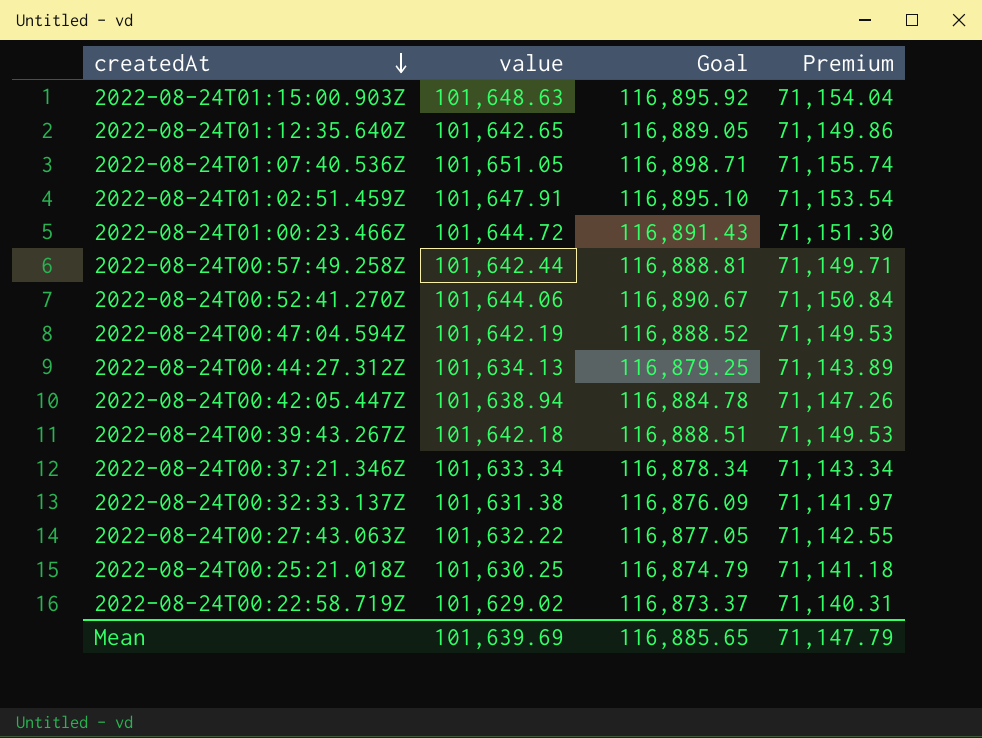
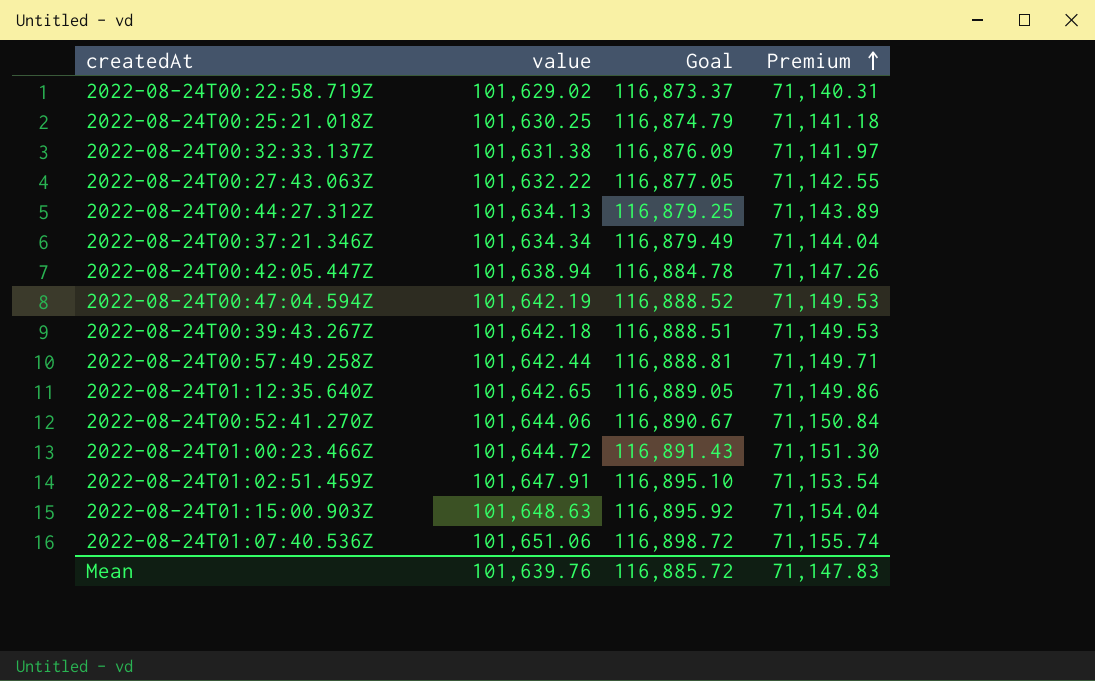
row order: createdAt descending -> Premium ascending
2022-08-24T00:37:21.346Z | value: 101,633.34 -> 101,634.34
2022-08-24T00:37:21.346Z | Goal: 116,878.34 -> 116,879.49
2022-08-24T00:37:21.346Z | Premium: 71,143.34 -> 71,144.04
2022-08-24T01:07:40.536Z | value: 101,651.05 -> 101,651.06
2022-08-24T01:07:40.536Z | Goal: 116,898.71 -> 116,898.72
Mean | value: 101,639.69 -> 101,639.76
Mean | Goal: 116,885.65 -> 116,885.72
Mean | Premium: 71,147.79 -> 71,147.83

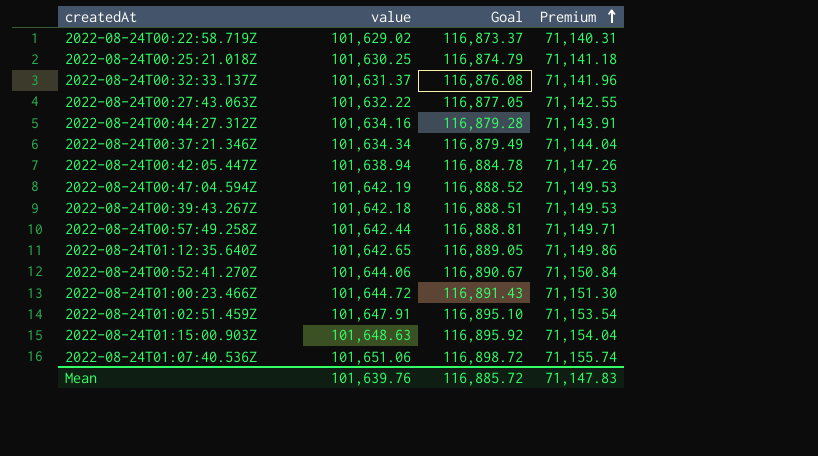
2022-08-24T00:32:33.137Z | value: 101,631.38 -> 101,631.37
2022-08-24T00:32:33.137Z | Goal: 116,876.09 -> 116,876.08
2022-08-24T00:32:33.137Z | Premium: 71,141.97 -> 71,141.96
2022-08-24T00:44:27.312Z | value: 101,634.13 -> 101,634.16
2022-08-24T00:44:27.312Z | Goal: 116,879.25 -> 116,879.28
2022-08-24T00:44:27.312Z | Premium: 71,143.89 -> 71,143.91

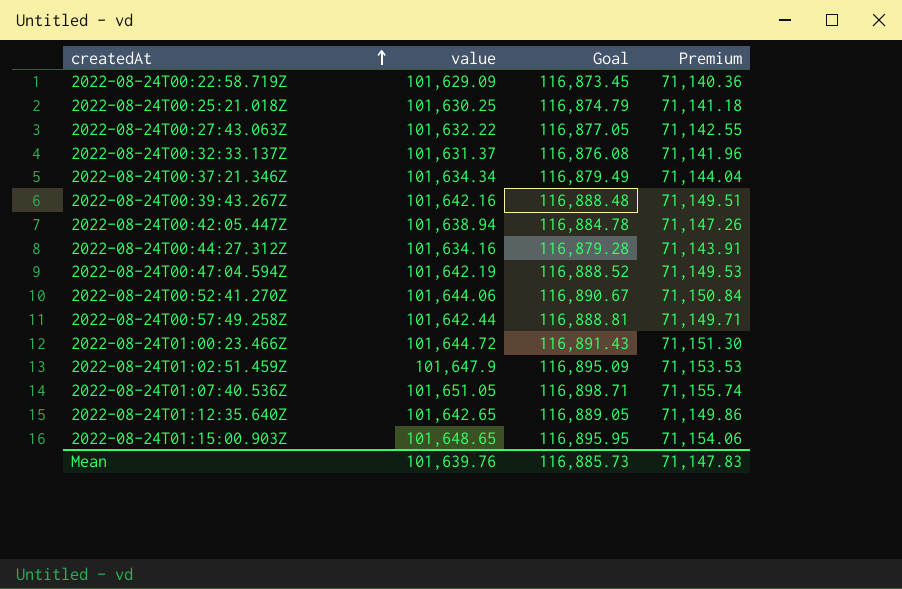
row order: Premium ascending -> createdAt ascending
2022-08-24T00:22:58.719Z | value: 101,629.02 -> 101,629.09
2022-08-24T00:22:58.719Z | Goal: 116,873.37 -> 116,873.45
2022-08-24T00:22:58.719Z | Premium: 71,140.31 -> 71,140.36
2022-08-24T00:39:43.267Z | value: 101,642.18 -> 101,642.16
2022-08-24T00:39:43.267Z | Goal: 116,888.51 -> 116,888.48
2022-08-24T00:39:43.267Z | Premium: 71,149.53 -> 71,149.51
2022-08-24T01:02:51.459Z | value: 101,647.91 -> 101,647.9
2022-08-24T01:02:51.459Z | Goal: 116,895.10 -> 116,895.09
2022-08-24T01:02:51.459Z | Premium: 71,153.54 -> 71,153.53
2022-08-24T01:07:40.536Z | value: 101,651.06 -> 101,651.05
2022-08-24T01:07:40.536Z | Goal: 116,898.72 -> 116,898.71
2022-08-24T01:15:00.903Z | value: 101,648.63 -> 101,648.65
2022-08-24T01:15:00.903Z | Goal: 116,895.92 -> 116,895.95
2022-08-24T01:15:00.903Z | Premium: 71,154.04 -> 71,154.06
Mean | Goal: 116,885.72 -> 116,885.73

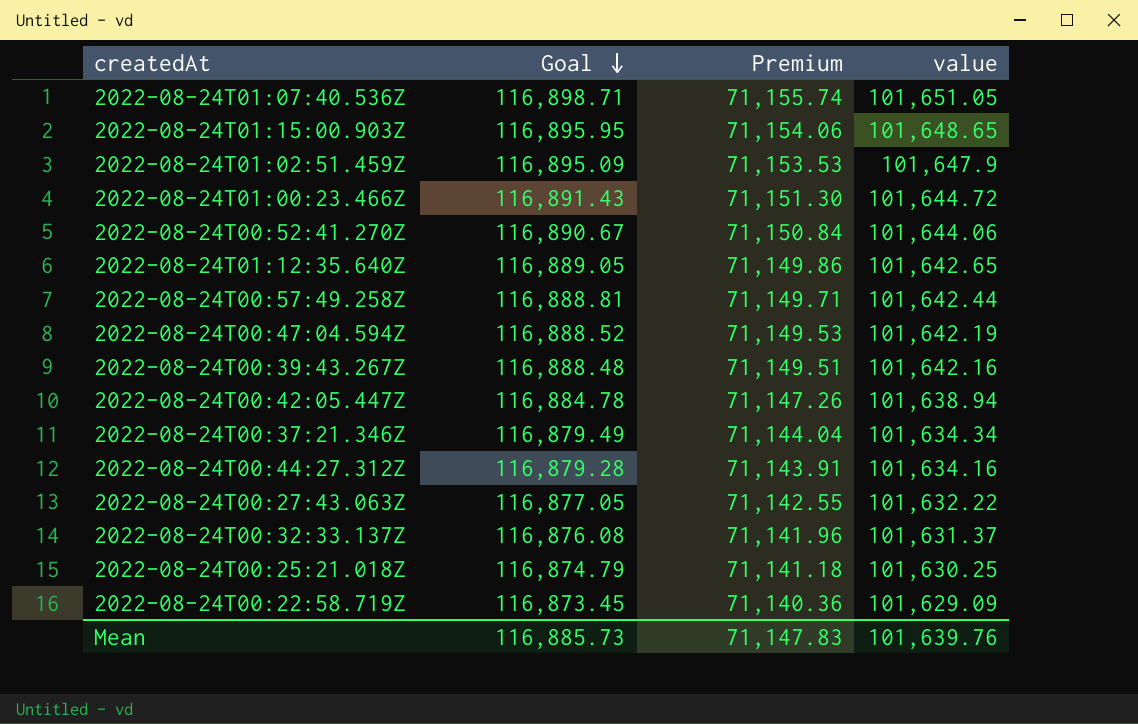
row order: createdAt ascending -> Goal descending
column value | position: 2 -> 4

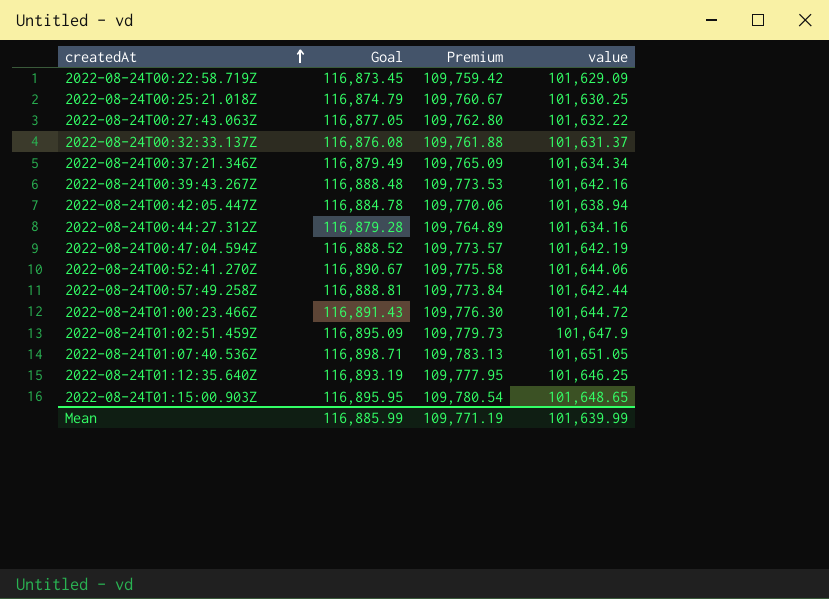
row order: Goal descending -> createdAt ascending
column Premium | formula: [value] * 0.7 -> [value] * 1.08
2022-08-24T01:12:35.640Z | Goal: 116,889.05 -> 116,893.19
2022-08-24T01:12:35.640Z | value: 101,642.65 -> 101,646.25
Mean | Goal: 116,885.73 -> 116,885.99
Mean | Premium: 71,147.83 -> 109,771.19
Mean | value: 101,639.76 -> 101,639.99

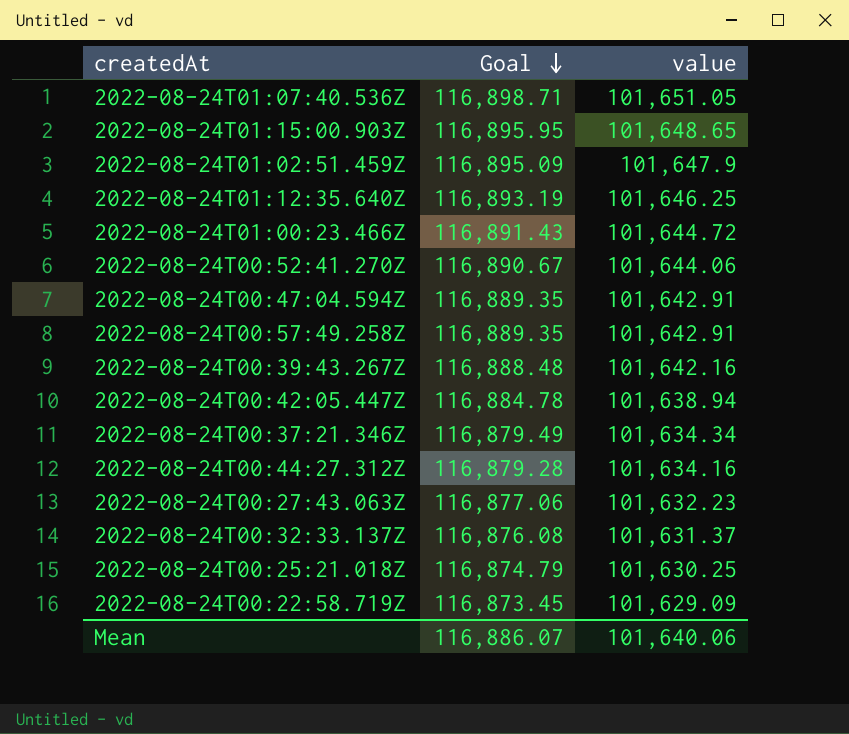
row order: createdAt ascending -> Goal descending
column Premium | formula: [value] * 1.08 -> none
2022-08-24T00:47:04.594Z | Goal: 116,888.52 -> 116,889.35
2022-08-24T00:47:04.594Z | value: 101,642.19 -> 101,642.91
2022-08-24T00:57:49.258Z | Goal: 116,888.81 -> 116,889.35
2022-08-24T00:57:49.258Z | value: 101,642.44 -> 101,642.91
2022-08-24T00:27:43.063Z | Goal: 116,877.05 -> 116,877.06
2022-08-24T00:27:43.063Z | value: 101,632.22 -> 101,632.23
Mean | Goal: 116,885.99 -> 116,886.07
Mean | value: 101,639.99 -> 101,640.06

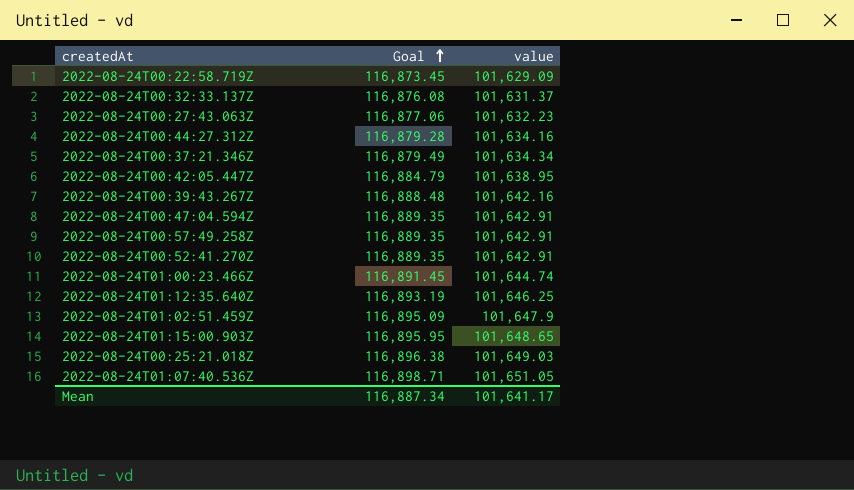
row order: Goal descending -> Goal ascending
2022-08-24T00:42:05.447Z | Goal: 116,884.78 -> 116,884.79
2022-08-24T00:42:05.447Z | value: 101,638.94 -> 101,638.95
2022-08-24T00:52:41.270Z | Goal: 116,890.67 -> 116,889.35
2022-08-24T00:52:41.270Z | value: 101,644.06 -> 101,642.91
2022-08-24T01:00:23.466Z | Goal: 116,891.43 -> 116,891.45
2022-08-24T01:00:23.466Z | value: 101,644.72 -> 101,644.74
2022-08-24T00:25:21.018Z | Goal: 116,874.79 -> 116,896.38
2022-08-24T00:25:21.018Z | value: 101,630.25 -> 101,649.03
Mean | Goal: 116,886.07 -> 116,887.34
Mean | value: 101,640.06 -> 101,641.17

